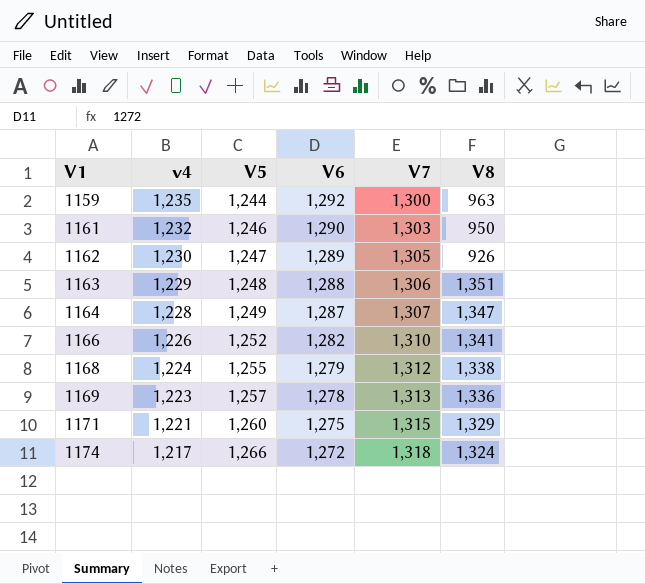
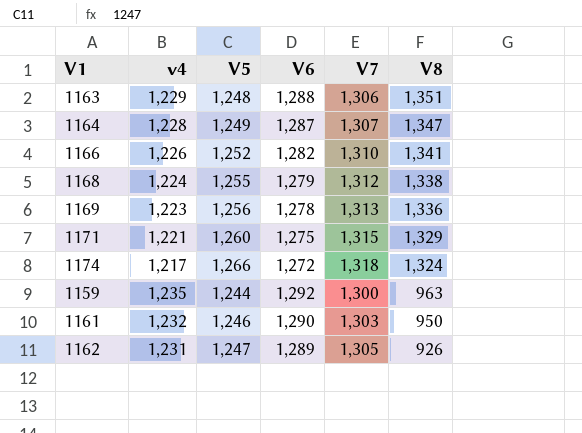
row order: V1 ascending -> V8 descending
1169 | V5: 1,257 -> 1,256
1162 | v4: 1,230 -> 1,231

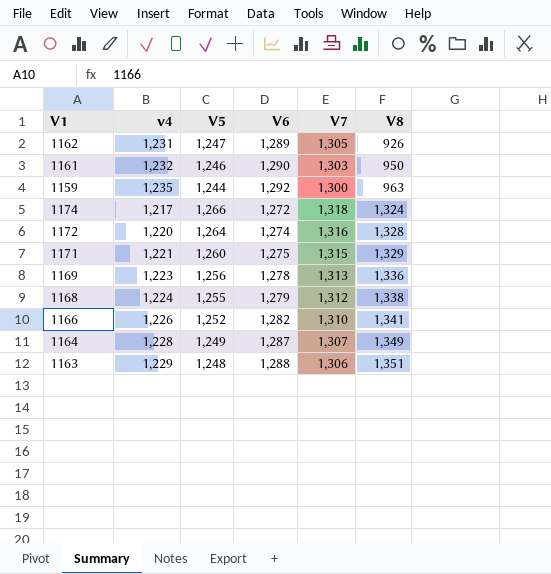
row order: V8 descending -> V8 ascending
row 1172: none -> 1,220 | 1,264 | 1,274 | 1,316 | 1,328
1164 | V8: 1,347 -> 1,349

